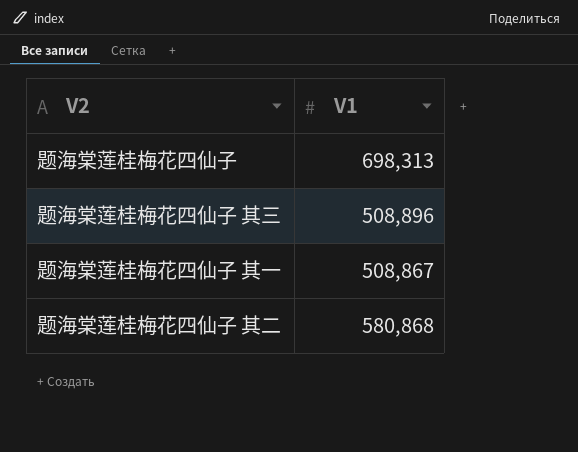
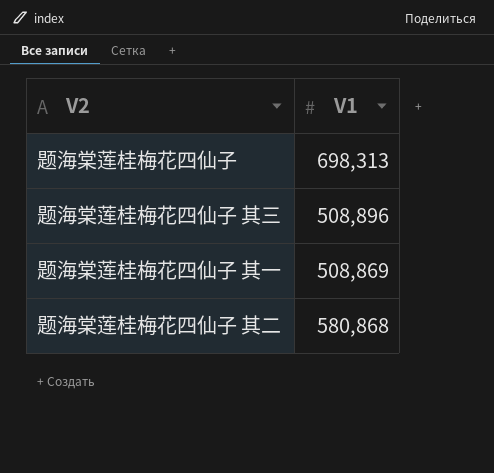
题海棠莲桂梅花四仙子 其一 | V1: 508,867 -> 508,869

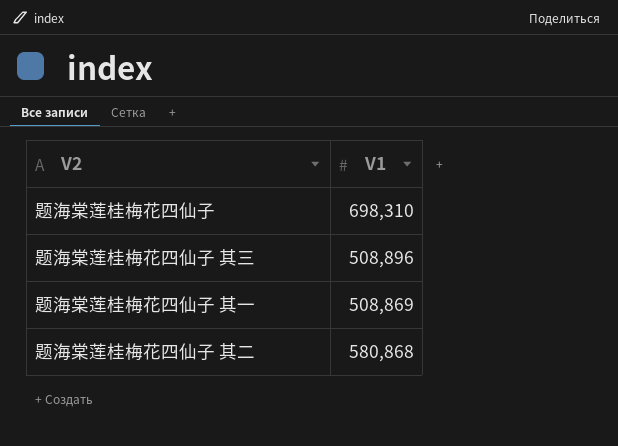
题海棠莲桂梅花四仙子 | V1: 698,313 -> 698,310

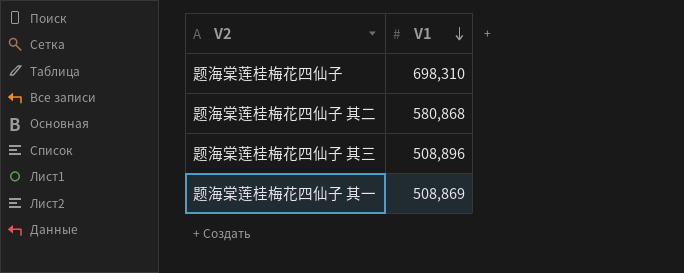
row order: none -> V1 descending

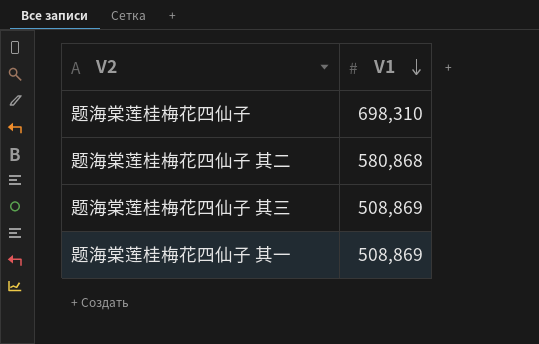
题海棠莲桂梅花四仙子 其三 | V1: 508,896 -> 508,869

